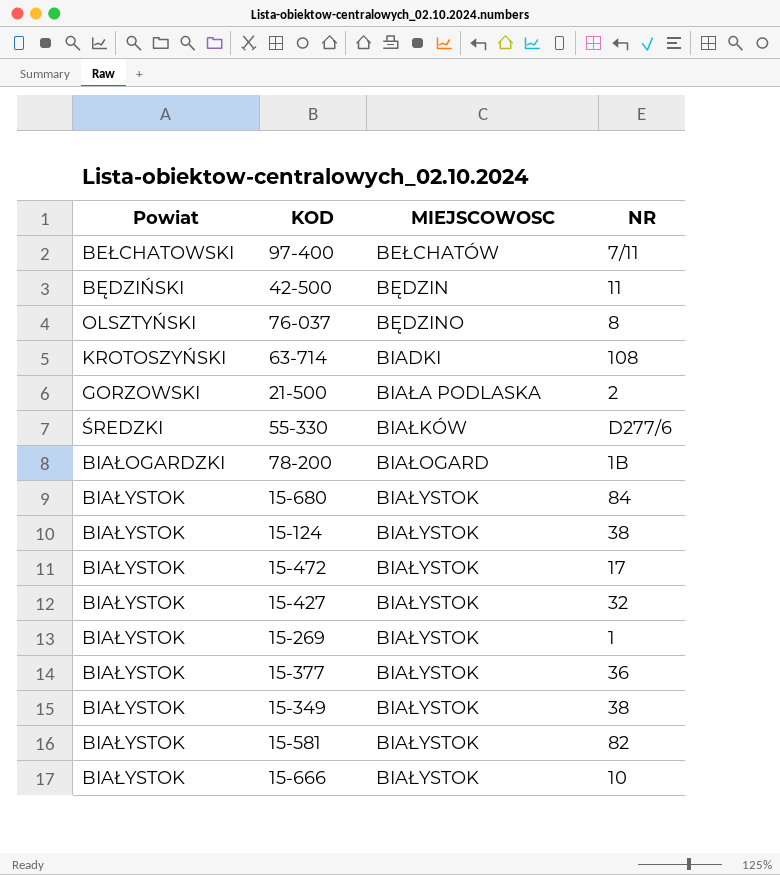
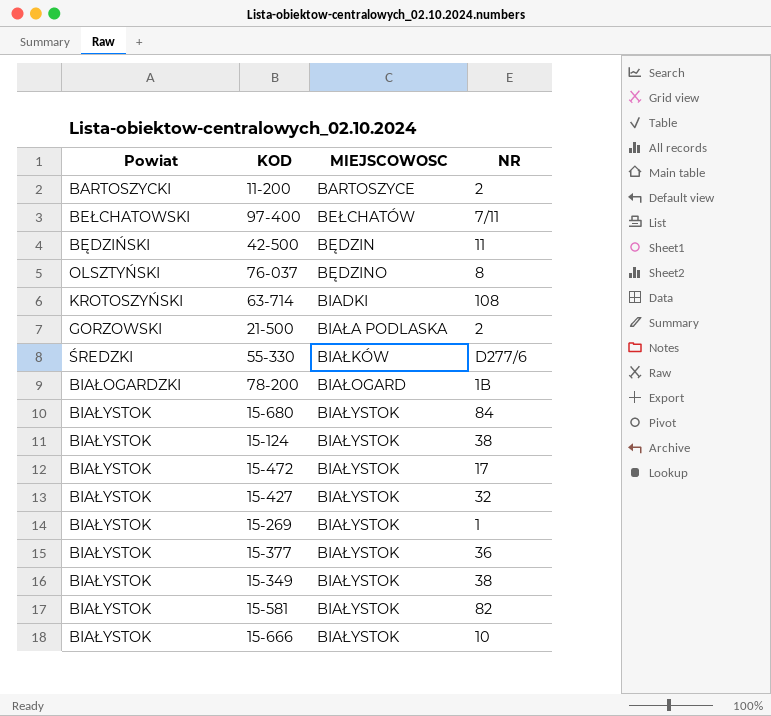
row 11-200: none -> BARTOSZYCKI | BARTOSZYCE | 2

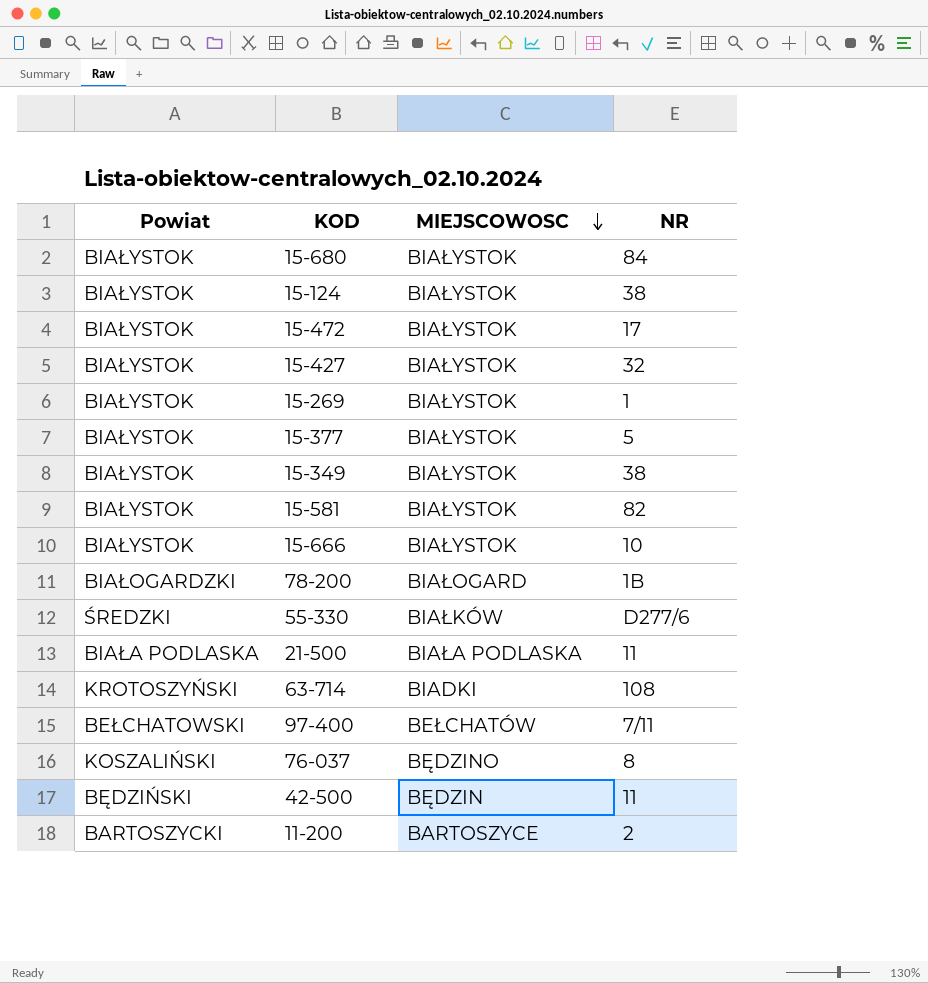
row order: none -> MIEJSCOWOSC descending
15-377 | NR: 36 -> 5
21-500 | Powiat: GORZOWSKI -> BIAŁA PODLASKA
21-500 | NR: 2 -> 11
76-037 | Powiat: OLSZTYŃSKI -> KOSZALIŃSKI

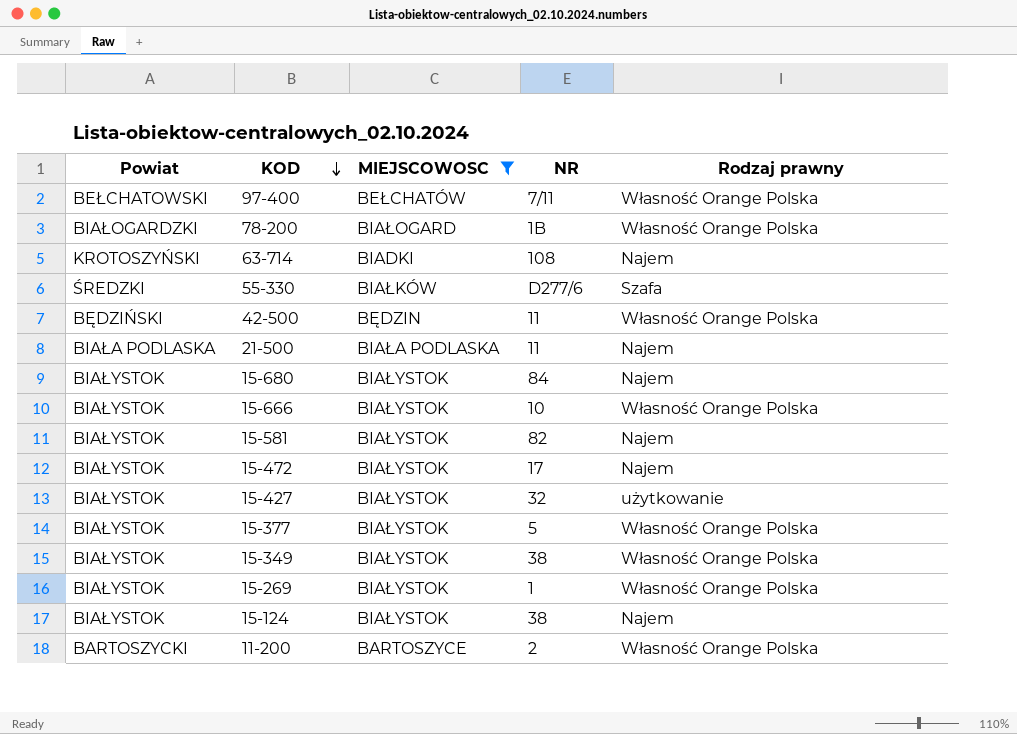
filter: none -> MIEJSCOWOSC != BĘDZINO
row order: MIEJSCOWOSC descending -> KOD descending
column Rodzaj prawny | position: none -> 5

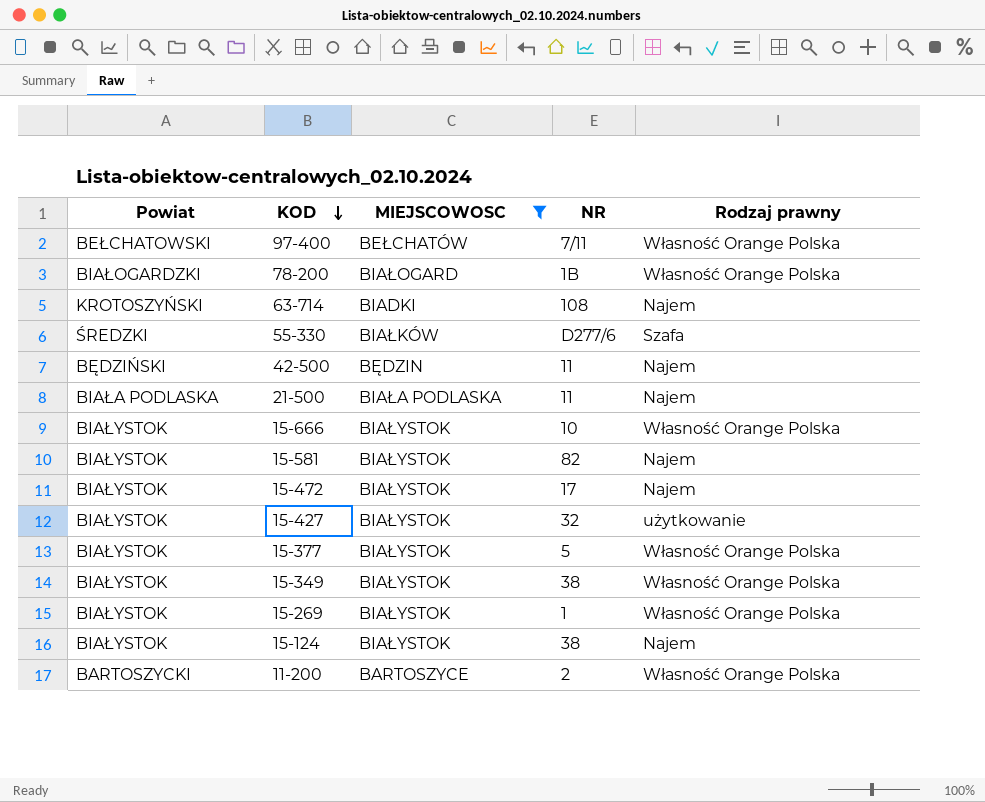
row 15-680: BIAŁYSTOK | BIAŁYSTOK | 84 | Najem -> none
42-500 | Rodzaj prawny: Własność Orange Polska -> Najem

